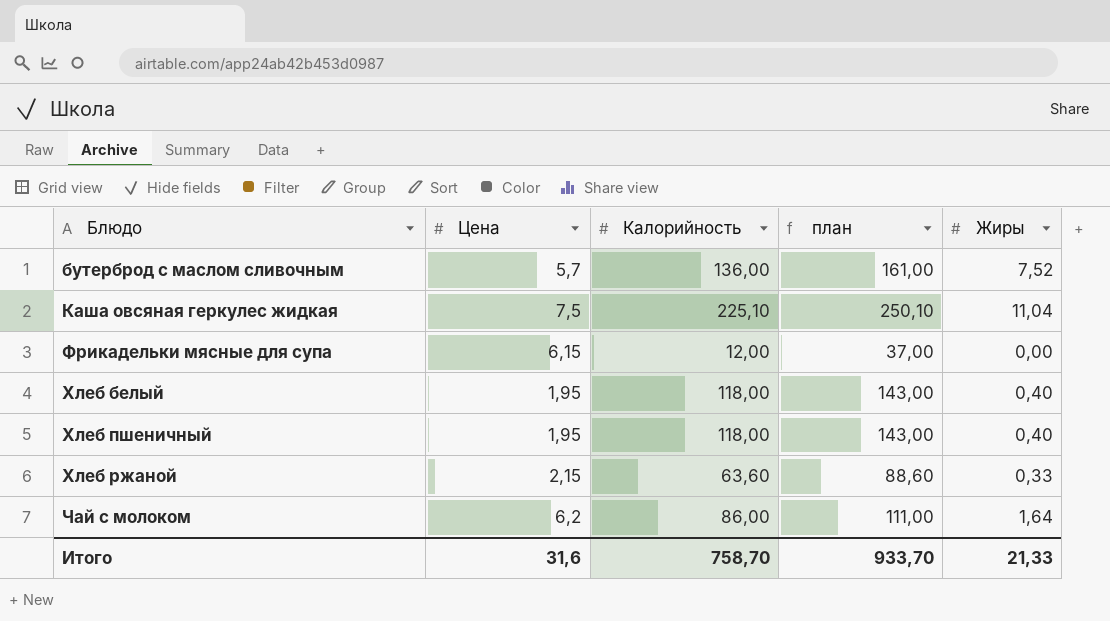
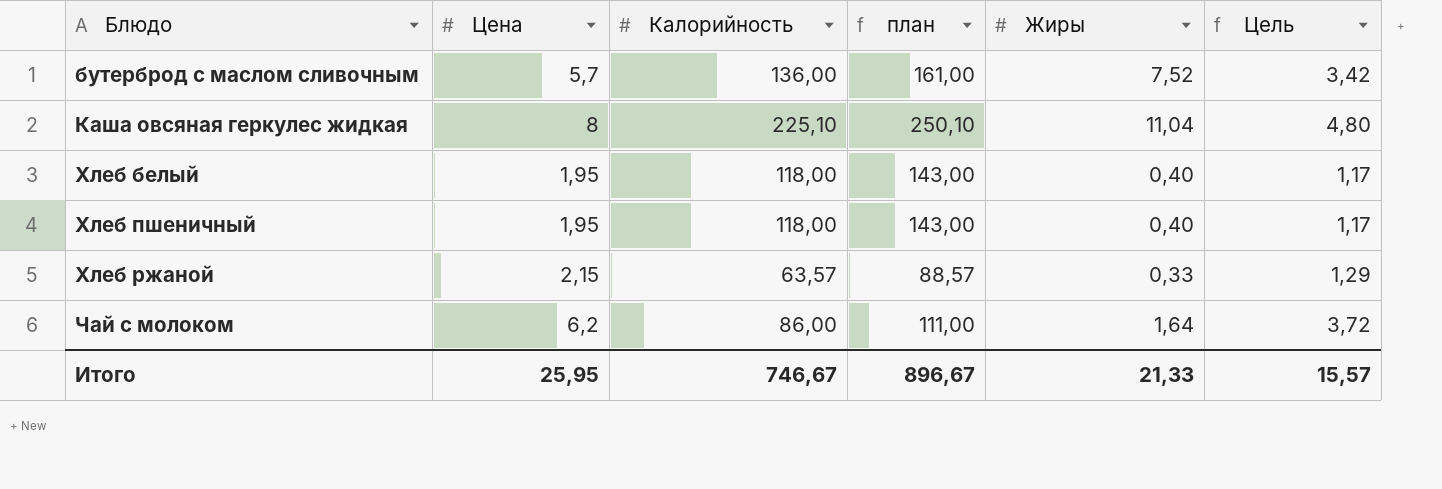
column Цель | formula: none -> [Цена] * 0,6
row Фрикадельки мясные для супа: 6,15 | 12,00 | 37,00 | 0,00 -> none
Каша овсяная геркулес жидкая | Цена: 7,5 -> 8
Хлеб ржаной | Калорийность: 63,60 -> 63,57
Хлеб ржаной | план: 88,60 -> 88,57
Итого | Цена: 31,6 -> 25,95
Итого | Калорийность: 758,70 -> 746,67
Итого | план: 933,70 -> 896,67

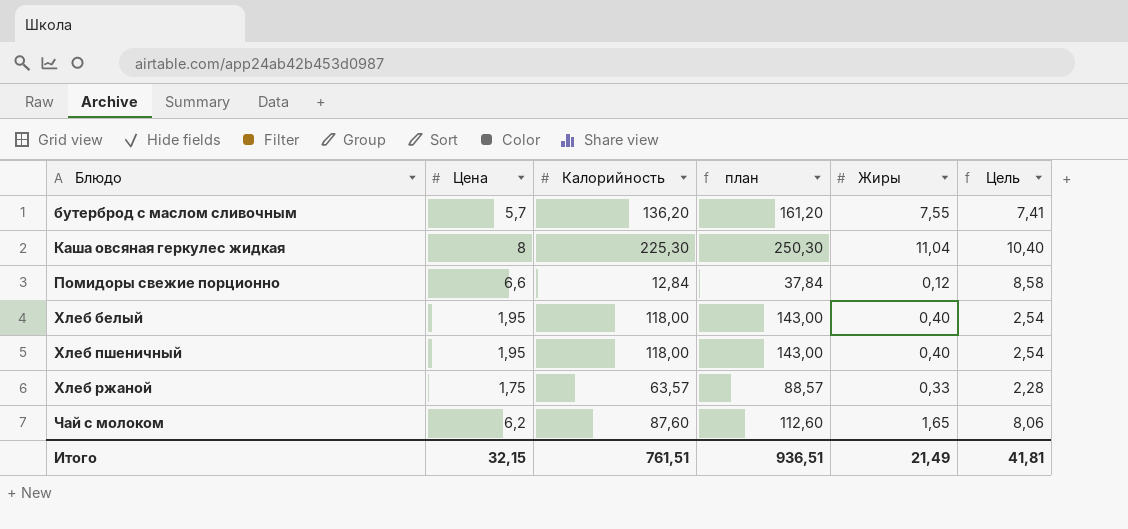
column Цель | formula: [Цена] * 0,6 -> [Цена] * 1,3
бутерброд с маслом сливочным | Калорийность: 136,00 -> 136,20
бутерброд с маслом сливочным | план: 161,00 -> 161,20
бутерброд с маслом сливочным | Жиры: 7,52 -> 7,55
Каша овсяная геркулес жидкая | Калорийность: 225,10 -> 225,30
Каша овсяная геркулес жидкая | план: 250,10 -> 250,30
row Помидоры свежие порционно: none -> 6,6 | 12,84 | 37,84 | 0,12 | 8,58
Хлеб ржаной | Цена: 2,15 -> 1,75
Чай с молоком | Калорийность: 86,00 -> 87,60
Чай с молоком | план: 111,00 -> 112,60
Чай с молоком | Жиры: 1,64 -> 1,65
Итого | Цена: 25,95 -> 32,15
Итого | Калорийность: 746,67 -> 761,51
Итого | план: 896,67 -> 936,51
Итого | Жиры: 21,33 -> 21,49
Итого | Цель: 15,57 -> 41,81

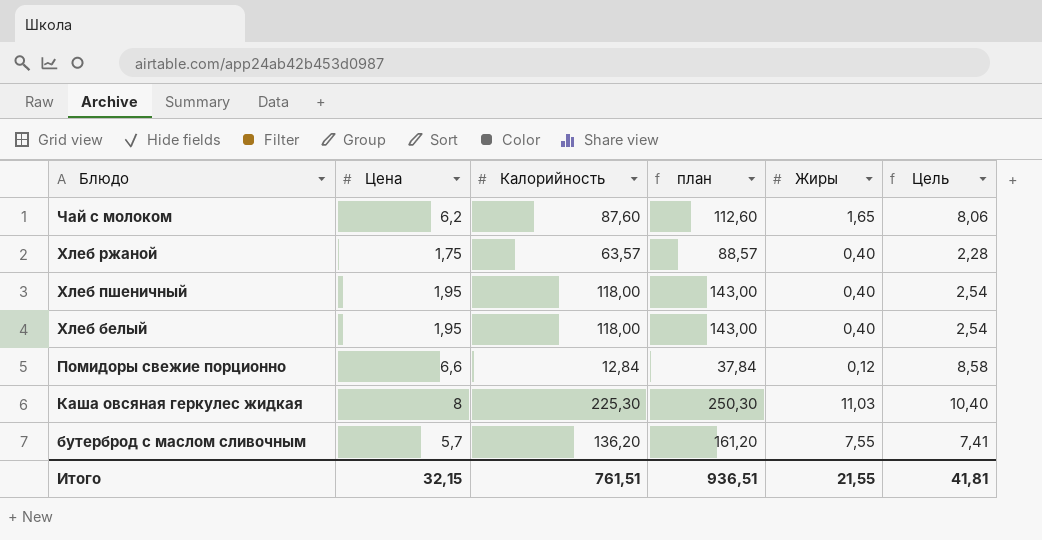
row order: Блюдо ascending -> Блюдо descending
Хлеб ржаной | Жиры: 0,33 -> 0,40
Каша овсяная геркулес жидкая | Жиры: 11,04 -> 11,03
Итого | Жиры: 21,49 -> 21,55

